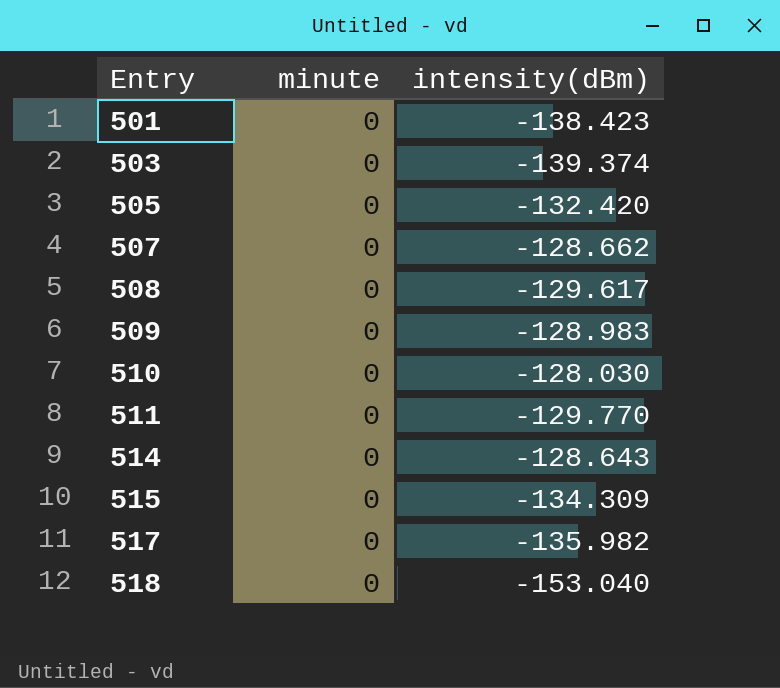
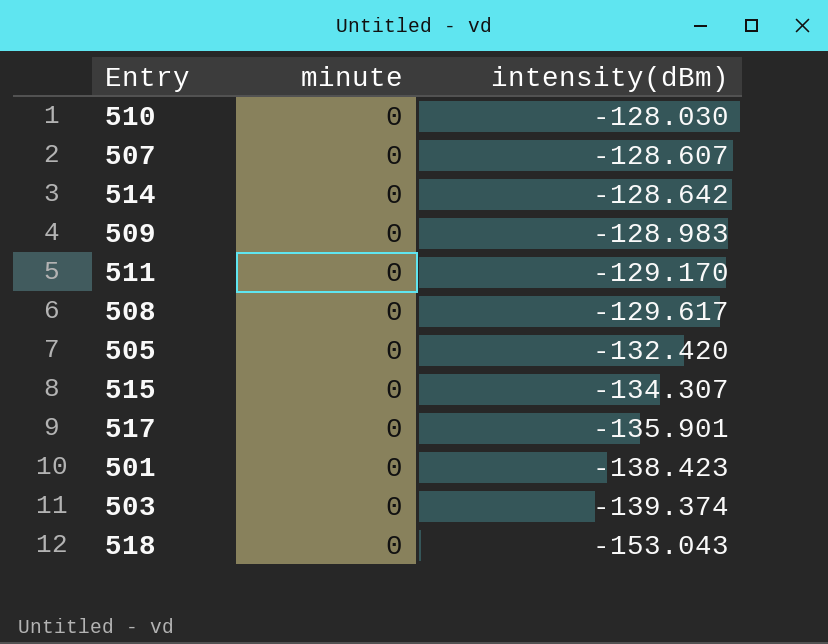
row order: Entry ascending -> intensity(dBm) descending
507 | intensity(dBm): -128.662 -> -128.607
514 | intensity(dBm): -128.643 -> -128.642
511 | intensity(dBm): -129.770 -> -129.170
515 | intensity(dBm): -134.309 -> -134.307
517 | intensity(dBm): -135.982 -> -135.901
518 | intensity(dBm): -153.040 -> -153.043

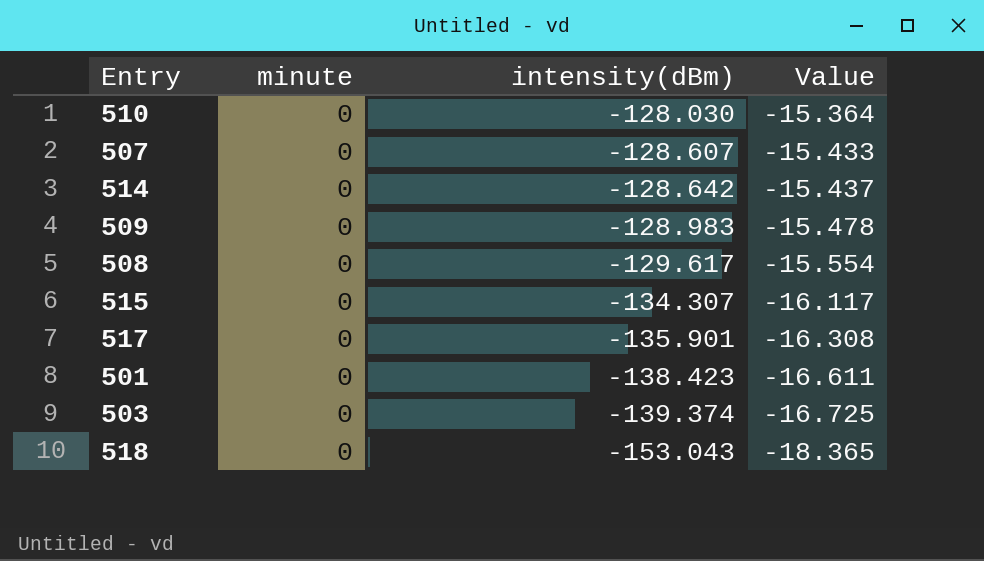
column Value | formula: none -> [intensity(dBm)] * 0.12
row 511: 0 | -129.170 -> none
row 505: 0 | -132.420 -> none

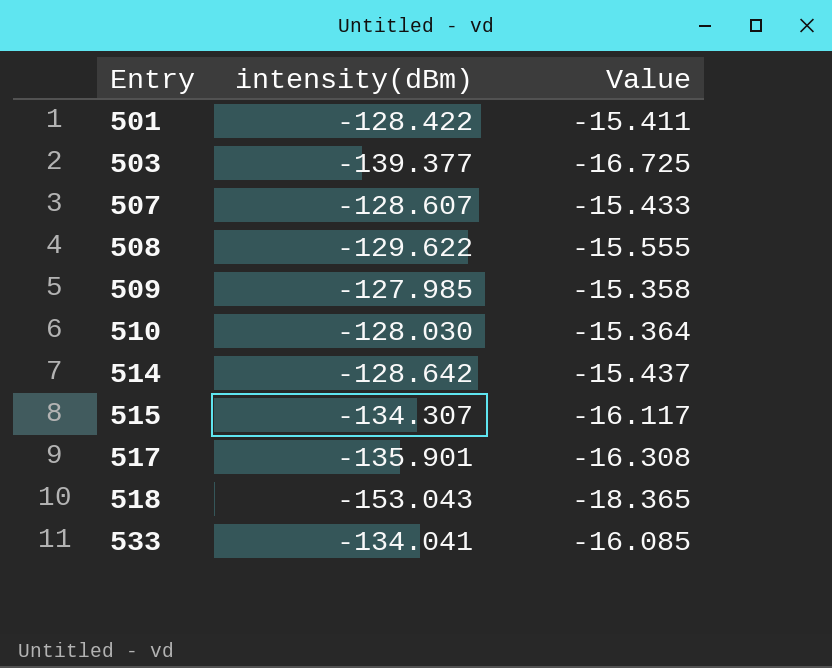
row order: intensity(dBm) descending -> Entry ascending
column minute | position: 2 -> none
501 | intensity(dBm): -138.423 -> -128.422
501 | Value: -16.611 -> -15.411
503 | intensity(dBm): -139.374 -> -139.377
508 | intensity(dBm): -129.617 -> -129.622
508 | Value: -15.554 -> -15.555
509 | intensity(dBm): -128.983 -> -127.985
509 | Value: -15.478 -> -15.358
row 533: none -> -134.041 | -16.085

